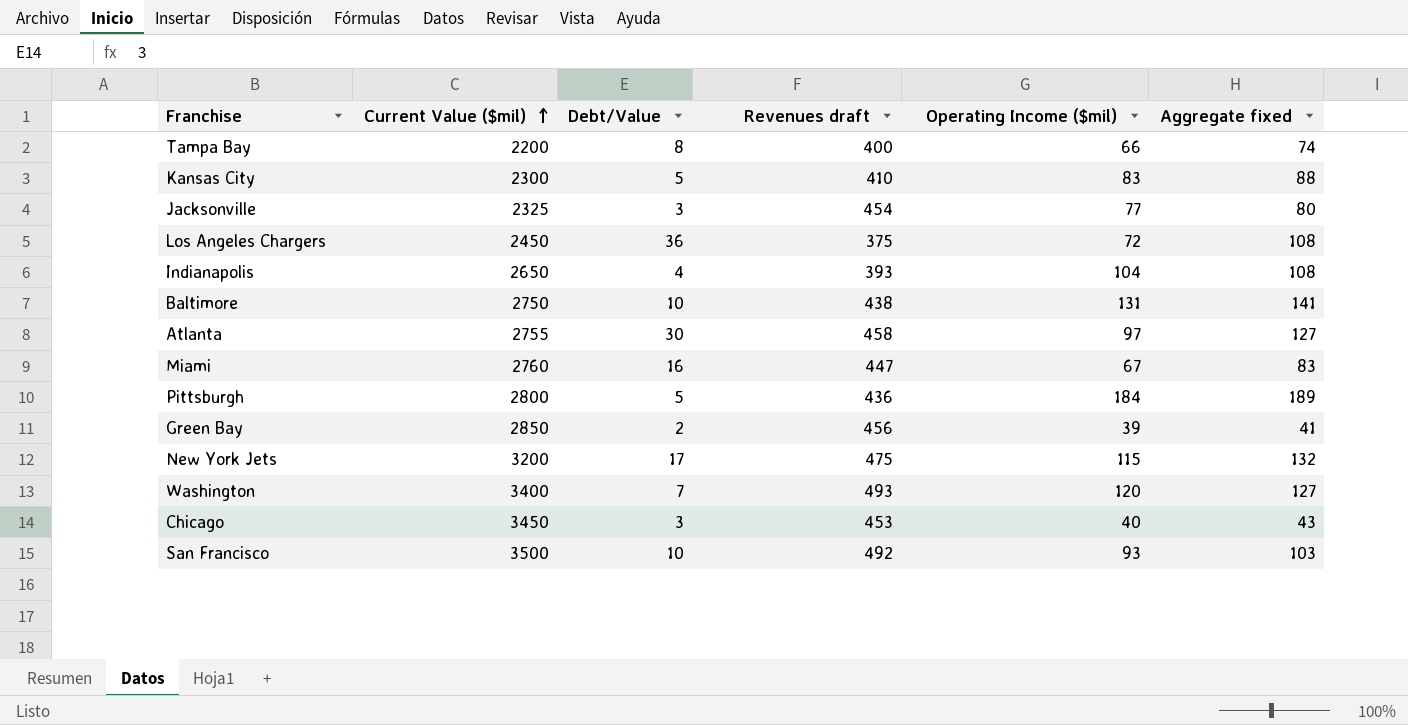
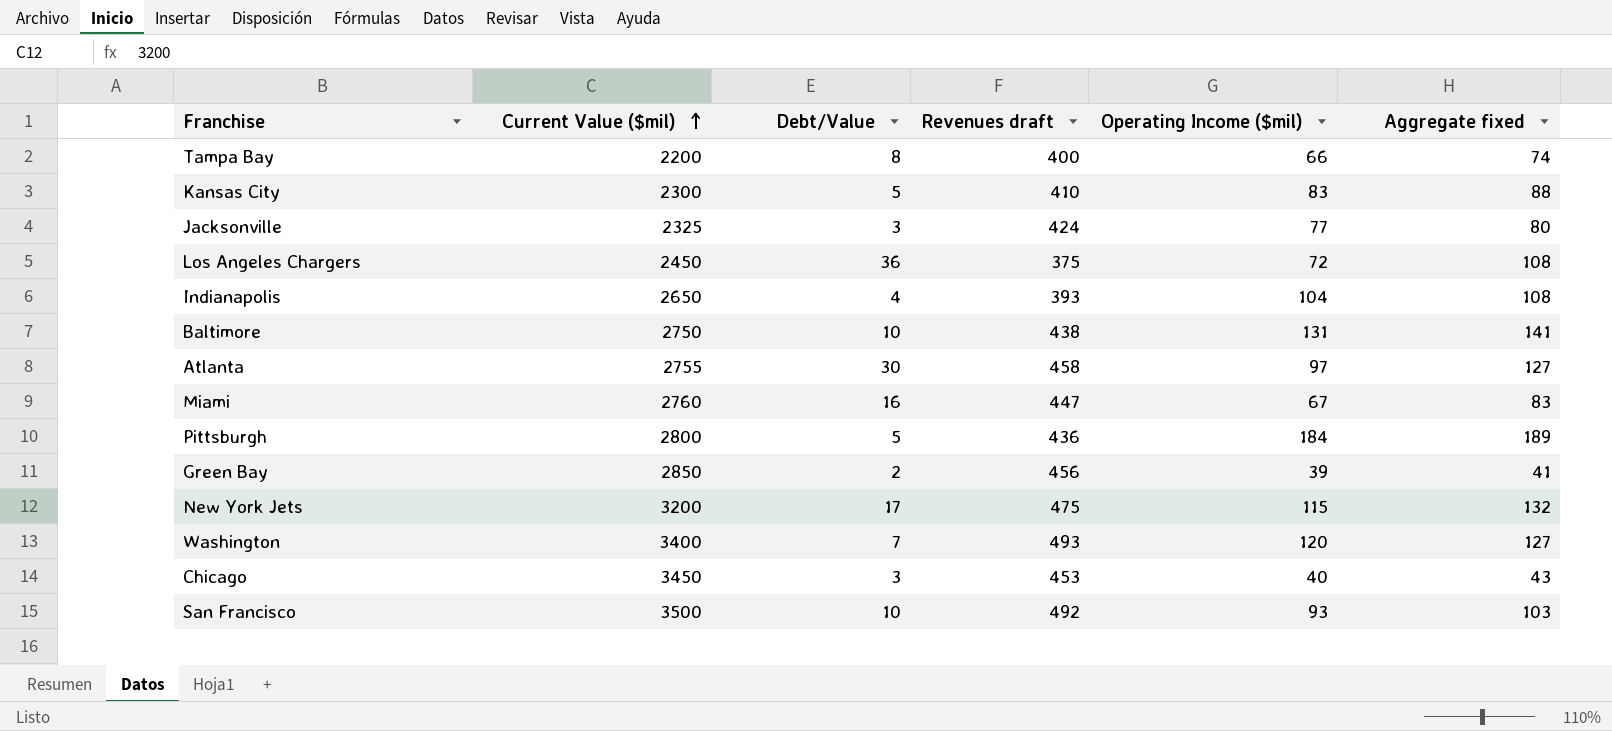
Jacksonville | Revenues draft: 454 -> 424

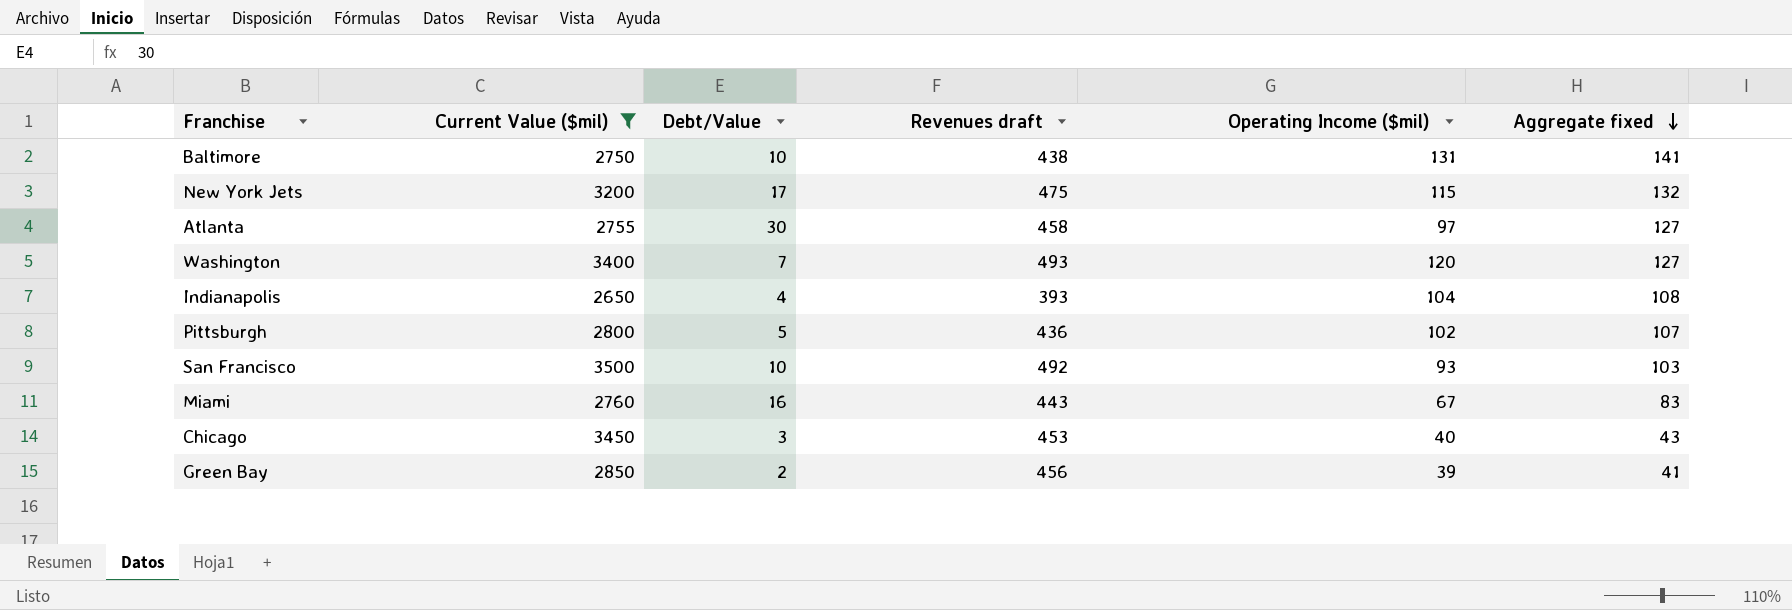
filter: none -> Current Value ($mil) >= 2650
row order: Current Value ($mil) ascending -> Aggregate fixed descending
Pittsburgh | Operating Income ($mil): 184 -> 102
Pittsburgh | Aggregate fixed: 189 -> 107
Miami | Revenues draft: 447 -> 443

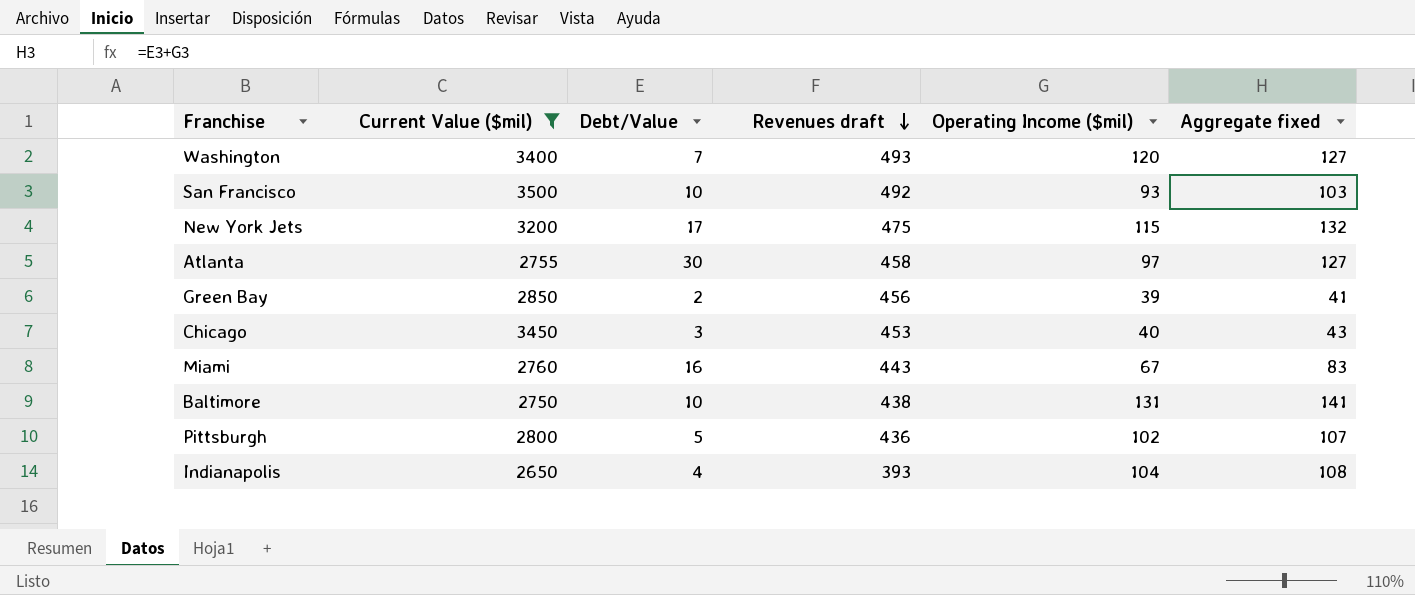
row order: Aggregate fixed descending -> Revenues draft descending

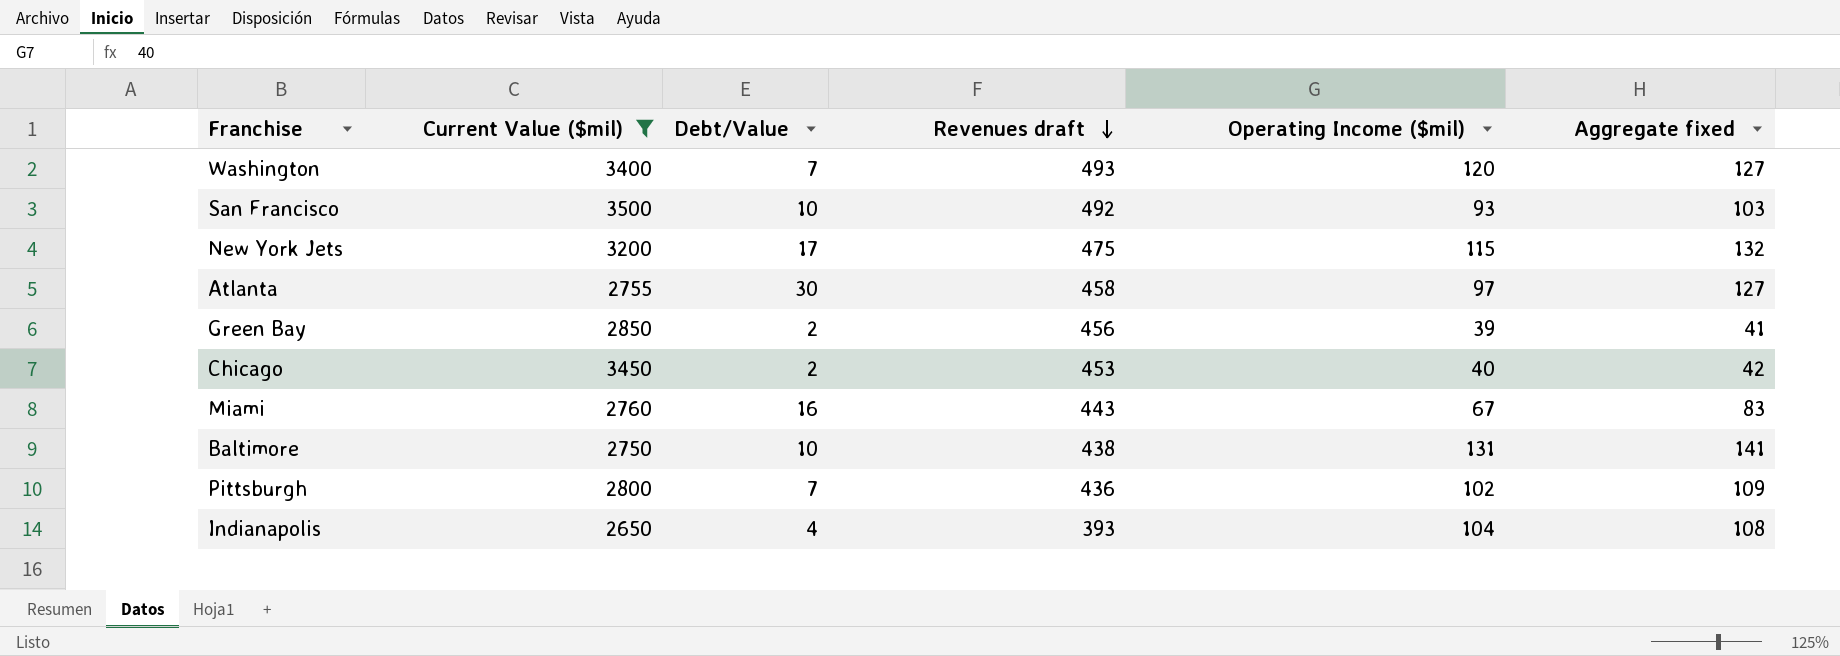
Chicago | Debt/Value: 3 -> 2
Chicago | Aggregate fixed: 43 -> 42
Pittsburgh | Debt/Value: 5 -> 7
Pittsburgh | Aggregate fixed: 107 -> 109

